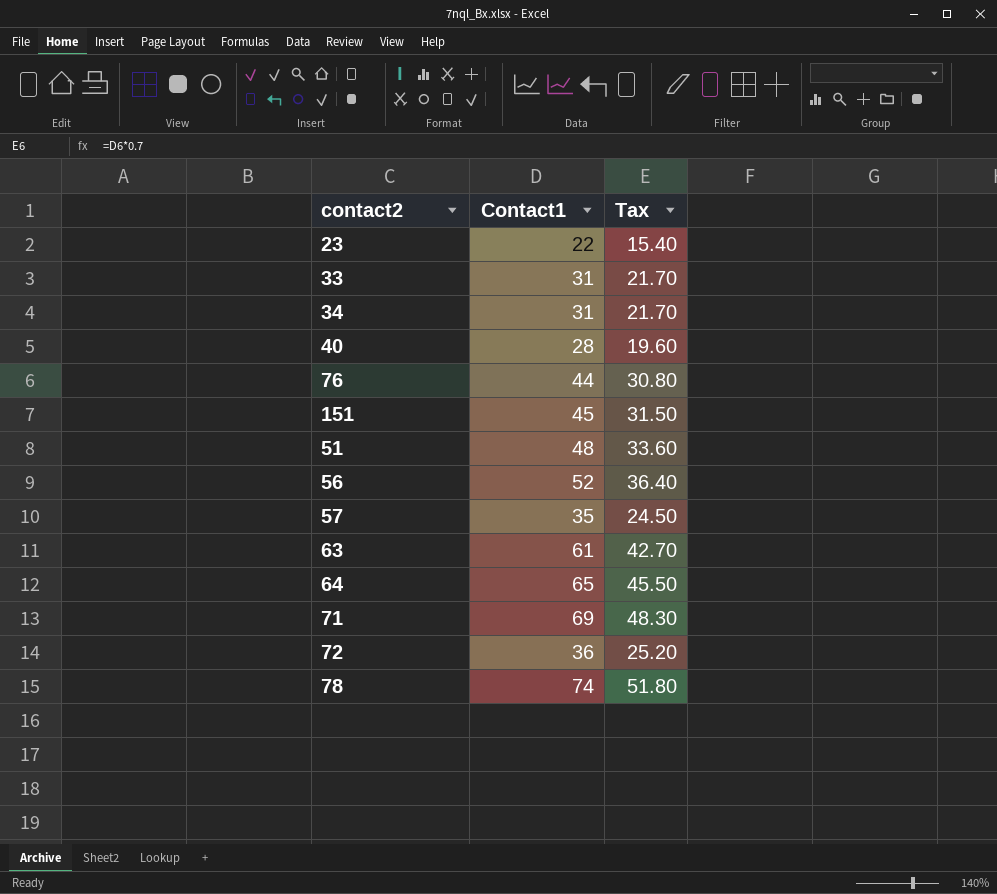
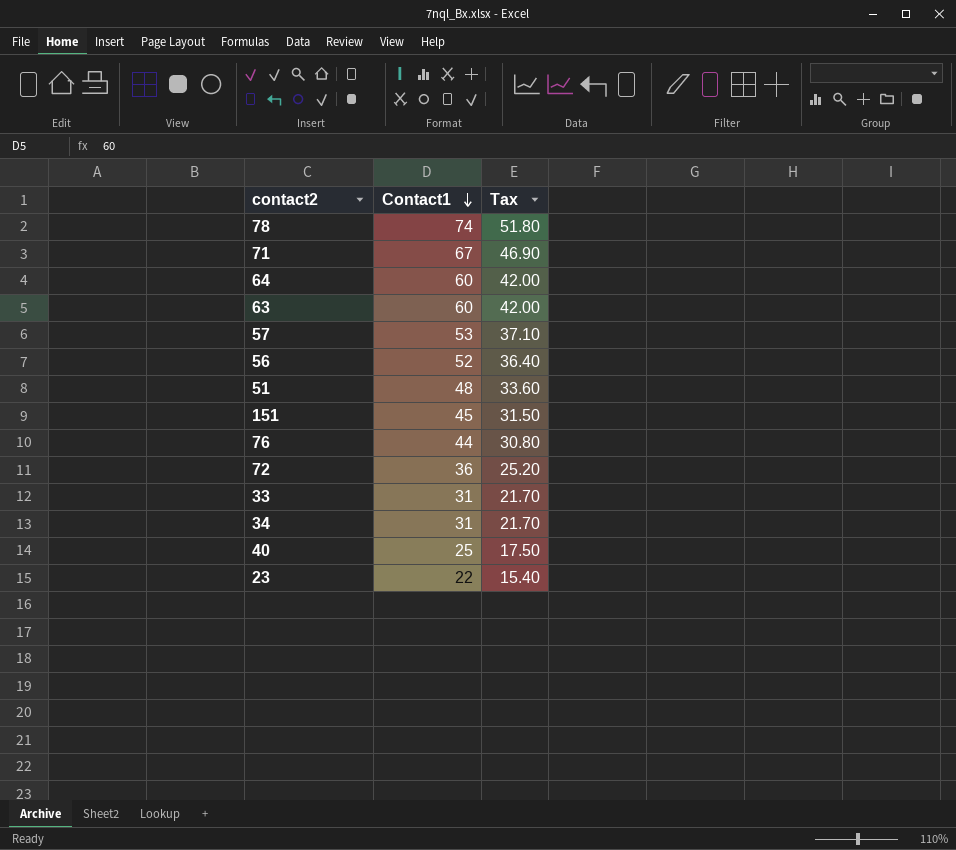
row order: none -> Contact1 descending
71 | Contact1: 69 -> 67
71 | Tax: 48.30 -> 46.90
64 | Contact1: 65 -> 60
64 | Tax: 45.50 -> 42.00
63 | Contact1: 61 -> 60
63 | Tax: 42.70 -> 42.00
57 | Contact1: 35 -> 53
57 | Tax: 24.50 -> 37.10
40 | Contact1: 28 -> 25
40 | Tax: 19.60 -> 17.50

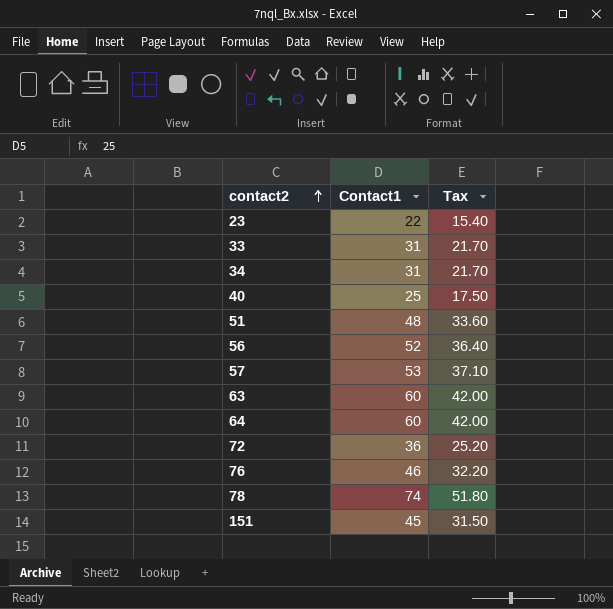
row order: Contact1 descending -> contact2 ascending
row 71: 67 | 46.90 -> none
76 | Contact1: 44 -> 46
76 | Tax: 30.80 -> 32.20

